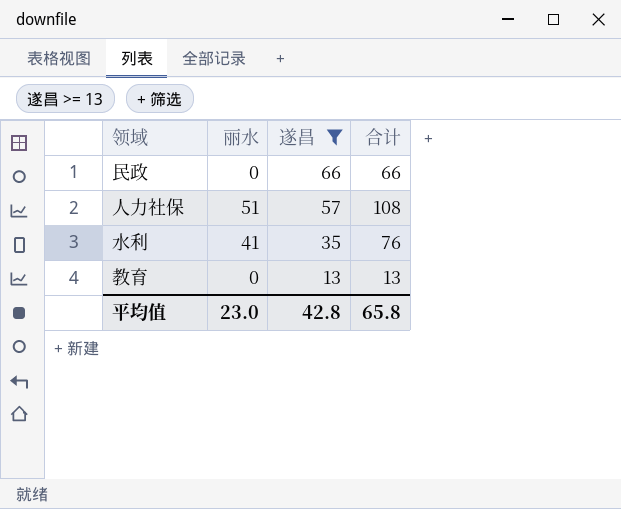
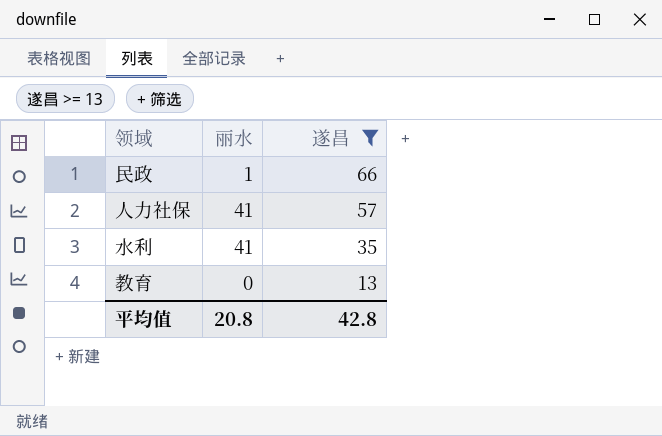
column 合计 | formula: [丽水] + [遂昌] -> none
民政 | 丽水: 0 -> 1
人力社保 | 丽水: 51 -> 41
平均值 | 丽水: 23.0 -> 20.8

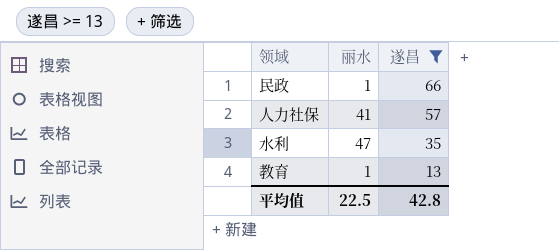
水利 | 丽水: 41 -> 47
教育 | 丽水: 0 -> 1
平均值 | 丽水: 20.8 -> 22.5

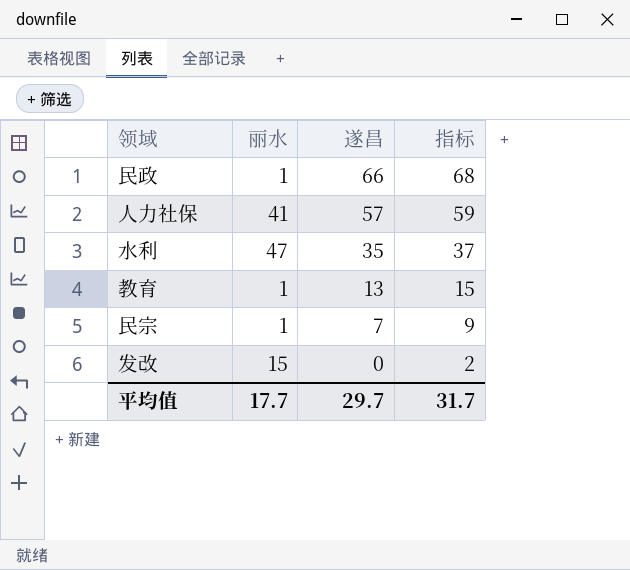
filter: 遂昌 >= 13 -> none
column 指标 | formula: none -> [遂昌] + 2
平均值 | 丽水: 22.5 -> 17.7
平均值 | 遂昌: 42.8 -> 29.7

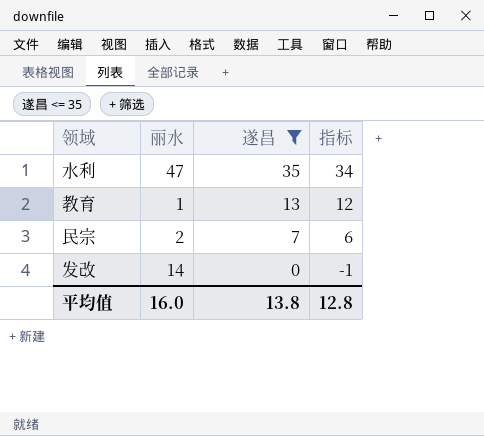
filter: none -> 遂昌 <= 35
column 指标 | formula: [遂昌] + 2 -> [遂昌] - 1
民宗 | 丽水: 1 -> 2
发改 | 丽水: 15 -> 14
平均值 | 丽水: 17.7 -> 16.0
平均值 | 遂昌: 29.7 -> 13.8
平均值 | 指标: 31.7 -> 12.8

